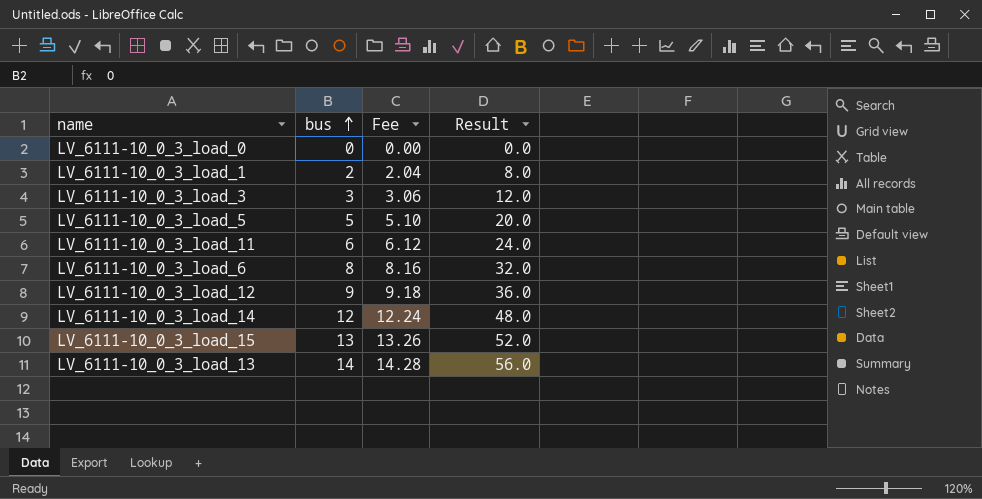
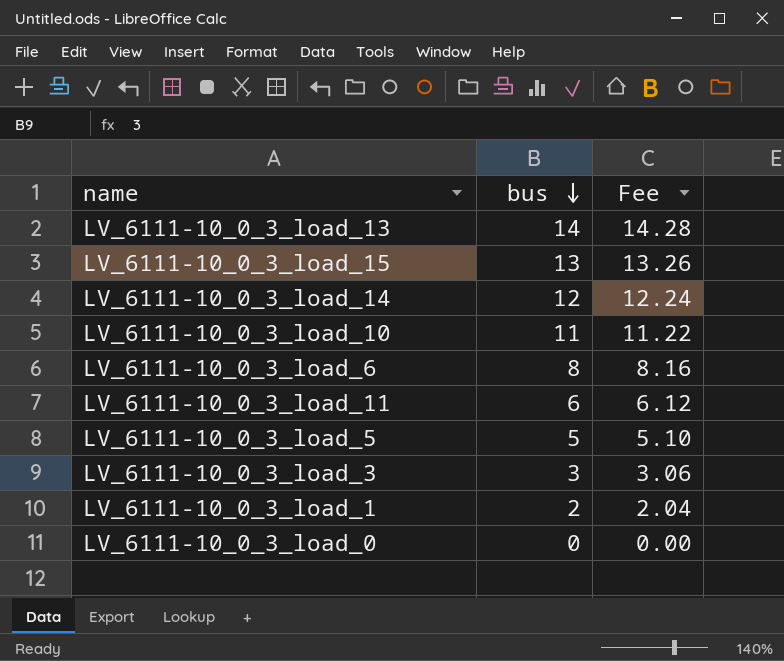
row order: bus ascending -> bus descending
column Result | formula: [bus] * 4 -> none
row LV_6111-10_0_3_load_12: 9 | 9.18 | 36.0 -> none
row LV_6111-10_0_3_load_10: none -> 11 | 11.22

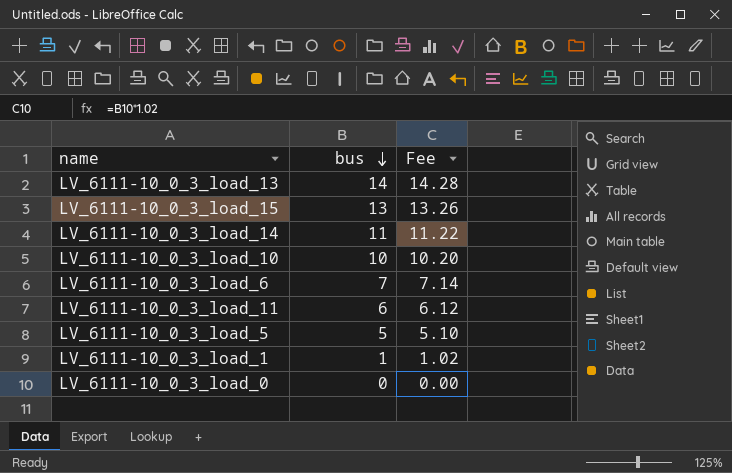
row LV_6111-10_0_3_load_3: 3 | 3.06 -> none
LV_6111-10_0_3_load_14 | bus: 12 -> 11
LV_6111-10_0_3_load_14 | Fee: 12.24 -> 11.22
LV_6111-10_0_3_load_10 | bus: 11 -> 10
LV_6111-10_0_3_load_10 | Fee: 11.22 -> 10.20
LV_6111-10_0_3_load_6 | bus: 8 -> 7
LV_6111-10_0_3_load_6 | Fee: 8.16 -> 7.14
LV_6111-10_0_3_load_1 | bus: 2 -> 1
LV_6111-10_0_3_load_1 | Fee: 2.04 -> 1.02

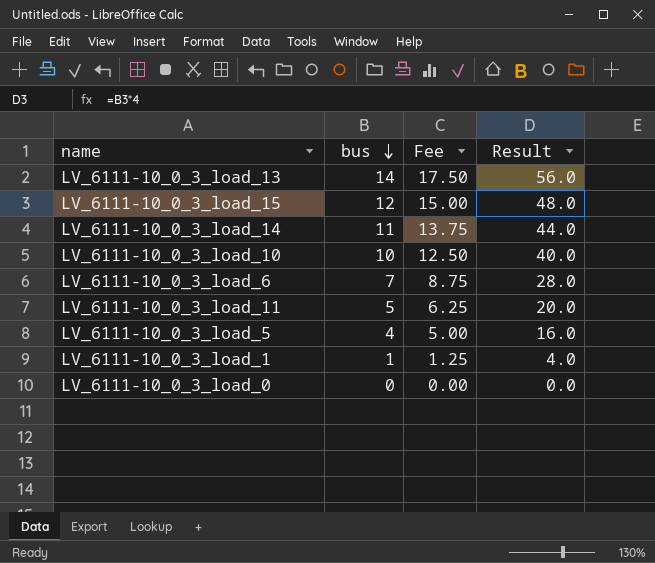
column Fee | formula: [bus] * 1.02 -> [bus] * 1.25
column Result | formula: none -> [bus] * 4
LV_6111-10_0_3_load_15 | bus: 13 -> 12
LV_6111-10_0_3_load_11 | bus: 6 -> 5
LV_6111-10_0_3_load_5 | bus: 5 -> 4

